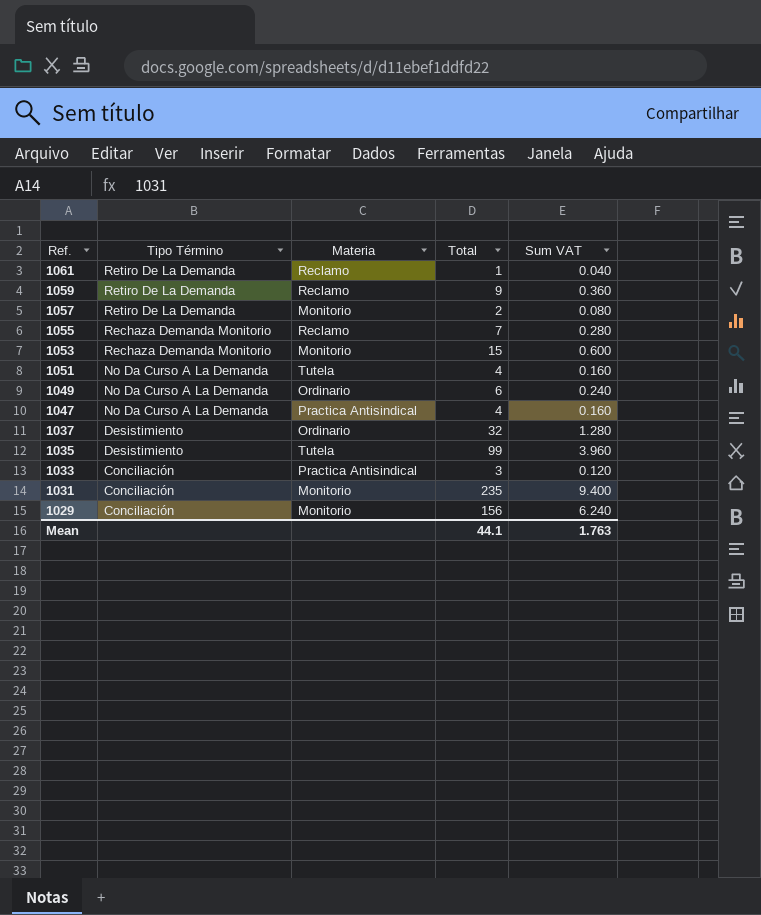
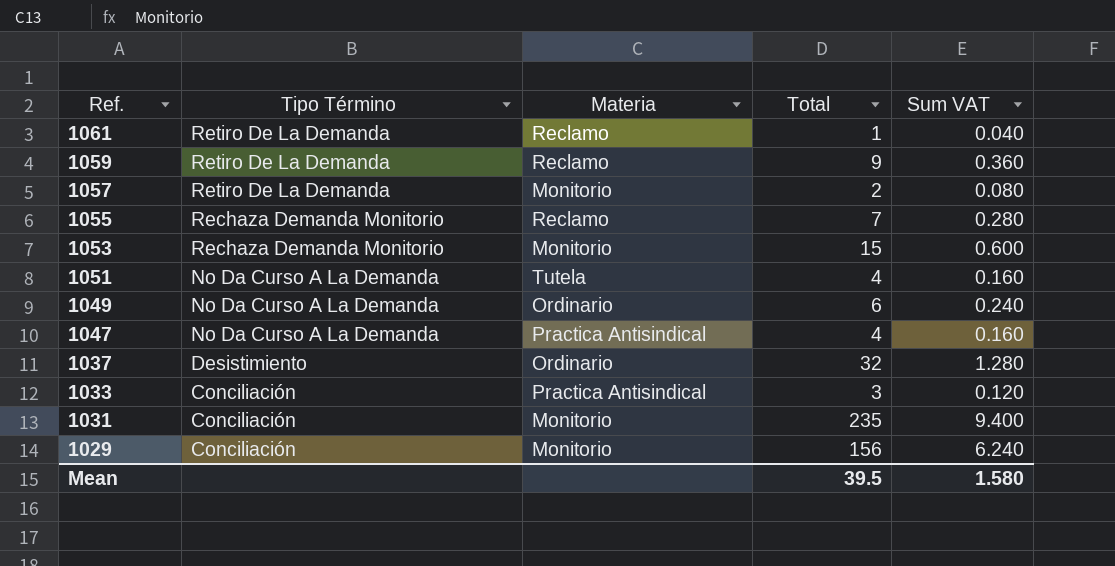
row 1035: Desistimiento | Tutela | 99 | 3.960 -> none
Mean | Total: 44.1 -> 39.5
Mean | Sum VAT: 1.763 -> 1.580

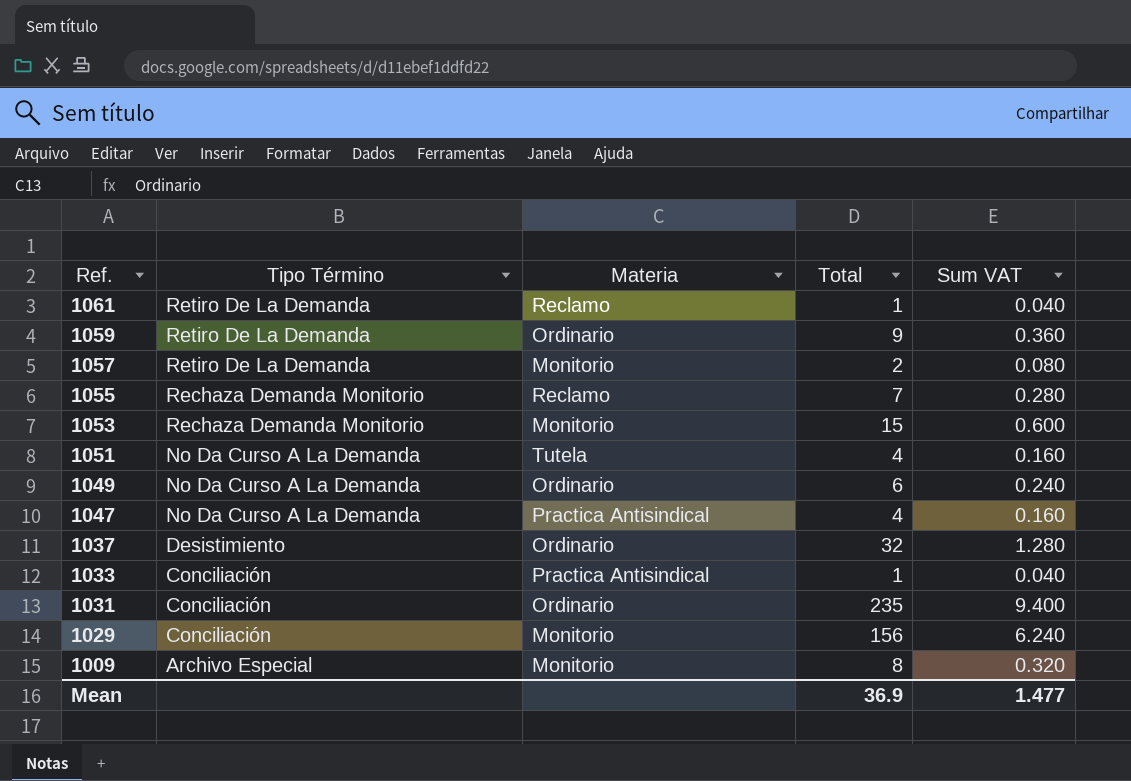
1059 | Materia: Reclamo -> Ordinario
1033 | Total: 3 -> 1
1033 | Sum VAT: 0.120 -> 0.040
1031 | Materia: Monitorio -> Ordinario
row 1009: none -> Archivo Especial | Monitorio | 8 | 0.320
Mean | Total: 39.5 -> 36.9
Mean | Sum VAT: 1.580 -> 1.477

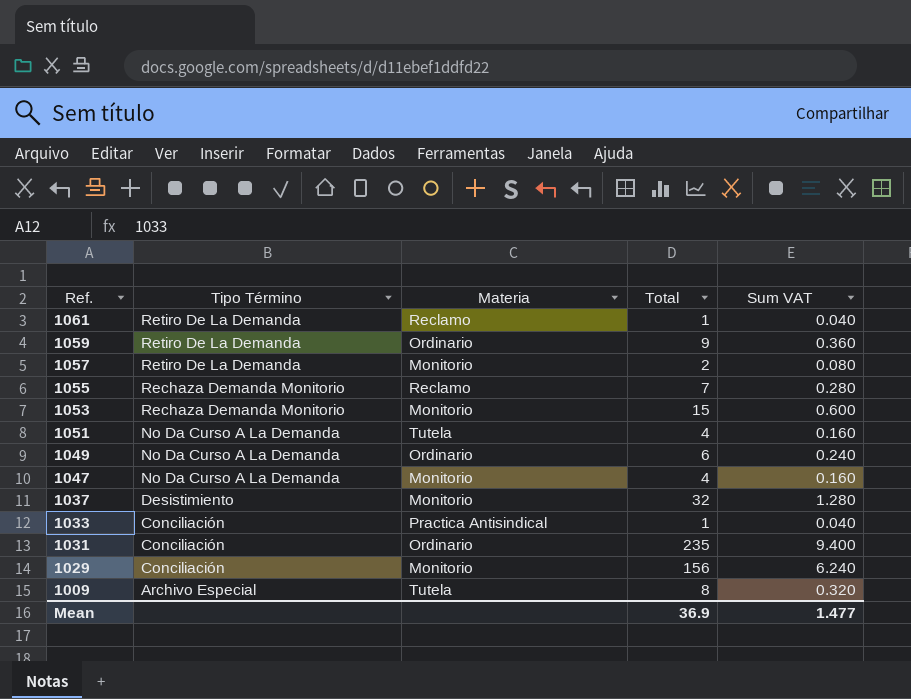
1047 | Materia: Practica Antisindical -> Monitorio
1037 | Materia: Ordinario -> Monitorio
1009 | Materia: Monitorio -> Tutela

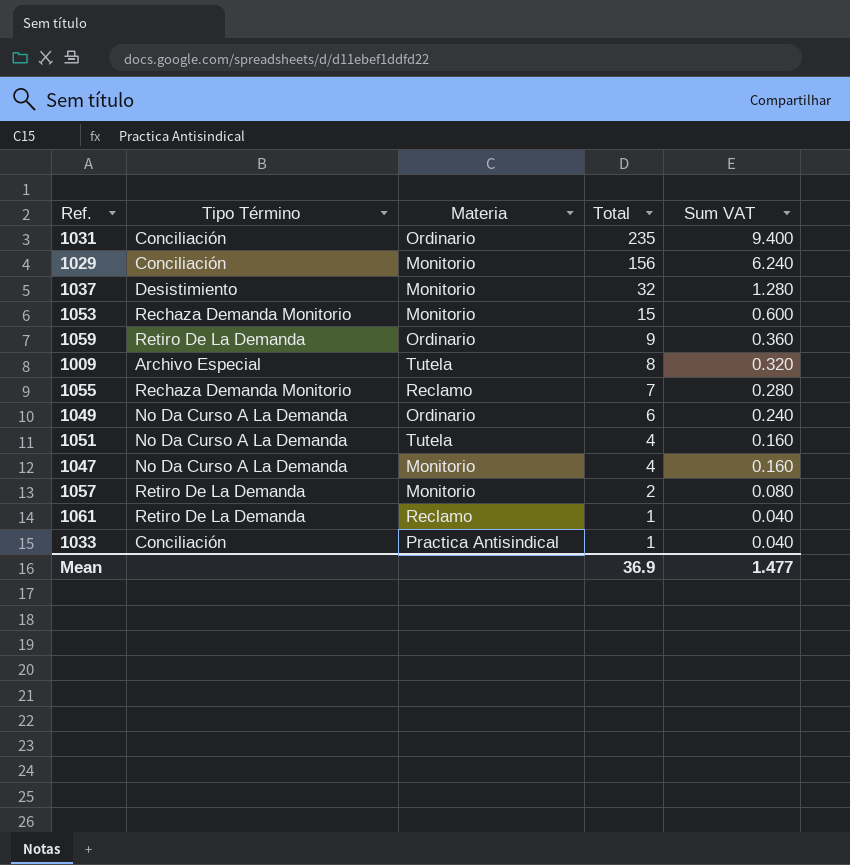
row order: Ref. descending -> Total descending

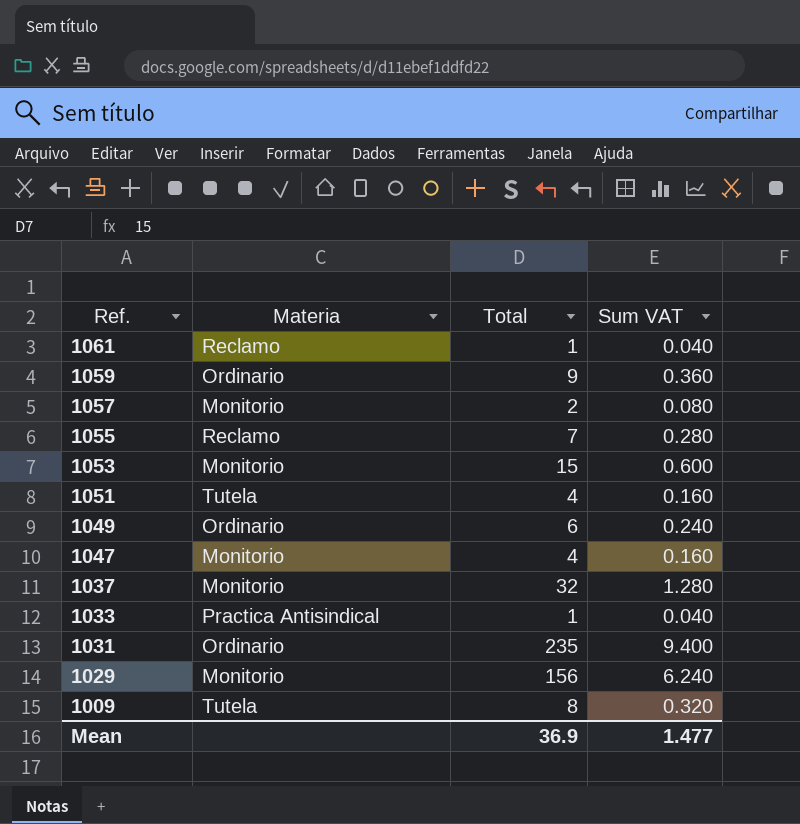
row order: Total descending -> Ref. descending
column Tipo Término | position: 2 -> none

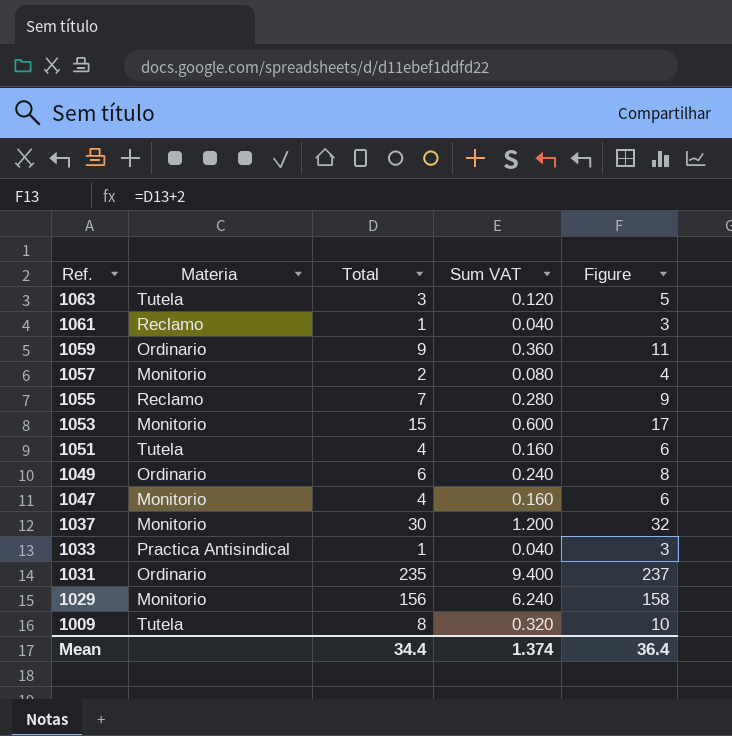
column Figure | formula: none -> [Total] + 2
row 1063: none -> Tutela | 3 | 0.120 | 5
1037 | Total: 32 -> 30
1037 | Sum VAT: 1.280 -> 1.200
Mean | Total: 36.9 -> 34.4
Mean | Sum VAT: 1.477 -> 1.374

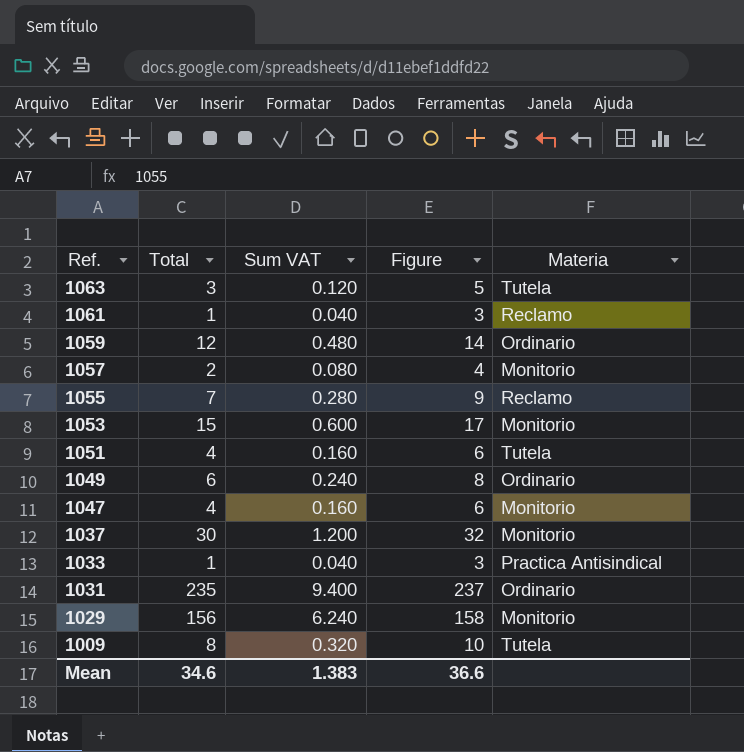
column Materia | position: 2 -> 5
1059 | Total: 9 -> 12
1059 | Sum VAT: 0.360 -> 0.480
1059 | Figure: 11 -> 14
Mean | Total: 34.4 -> 34.6
Mean | Sum VAT: 1.374 -> 1.383
Mean | Figure: 36.4 -> 36.6

